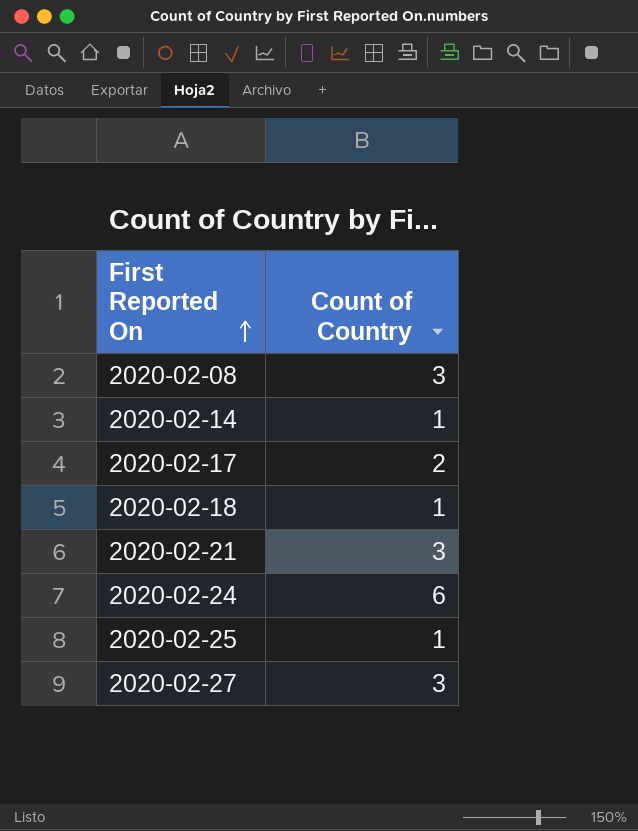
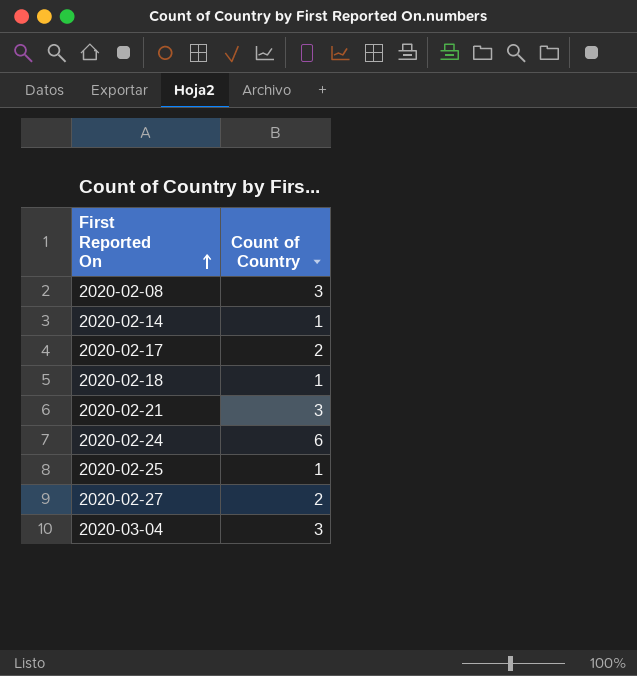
2020-02-27 | Count of Country: 3 -> 2
row 2020-03-04: none -> 3

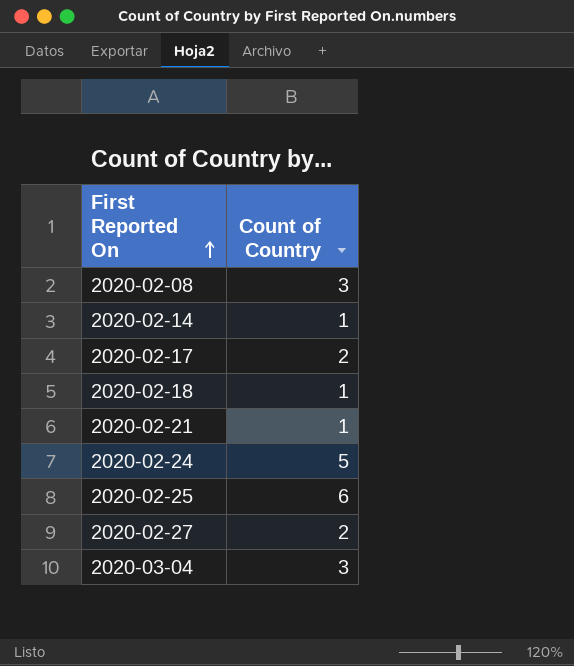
2020-02-21 | Count of Country: 3 -> 1
2020-02-24 | Count of Country: 6 -> 5
2020-02-25 | Count of Country: 1 -> 6

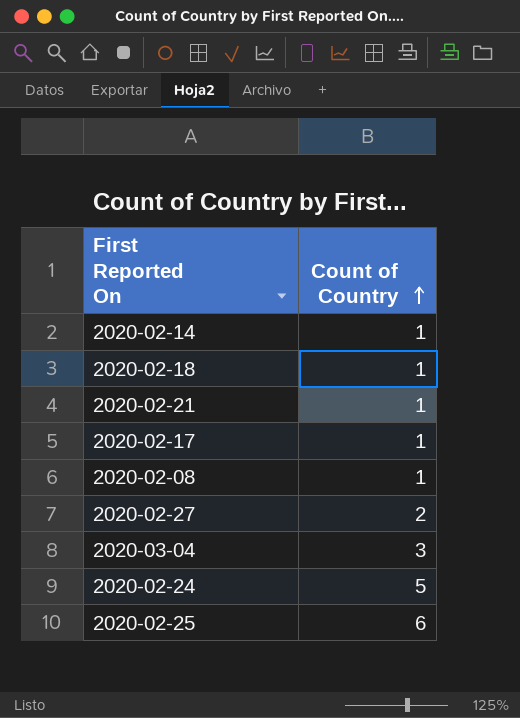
row order: First Reported On ascending -> Count of Country ascending
2020-02-17 | Count of Country: 2 -> 1
2020-02-08 | Count of Country: 3 -> 1

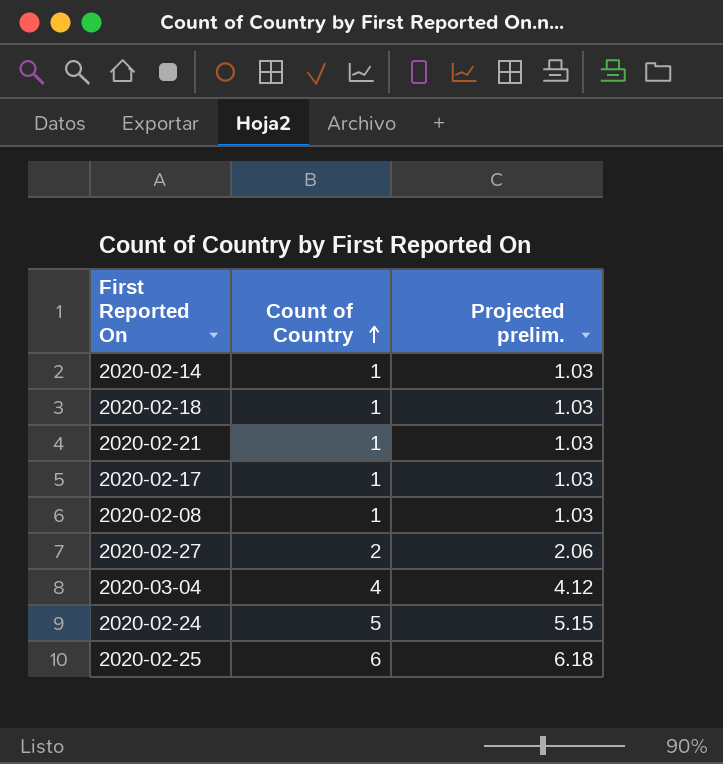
column Projected prelim. | formula: none -> [Count of Country] * 1.03
2020-03-04 | Count of Country: 3 -> 4

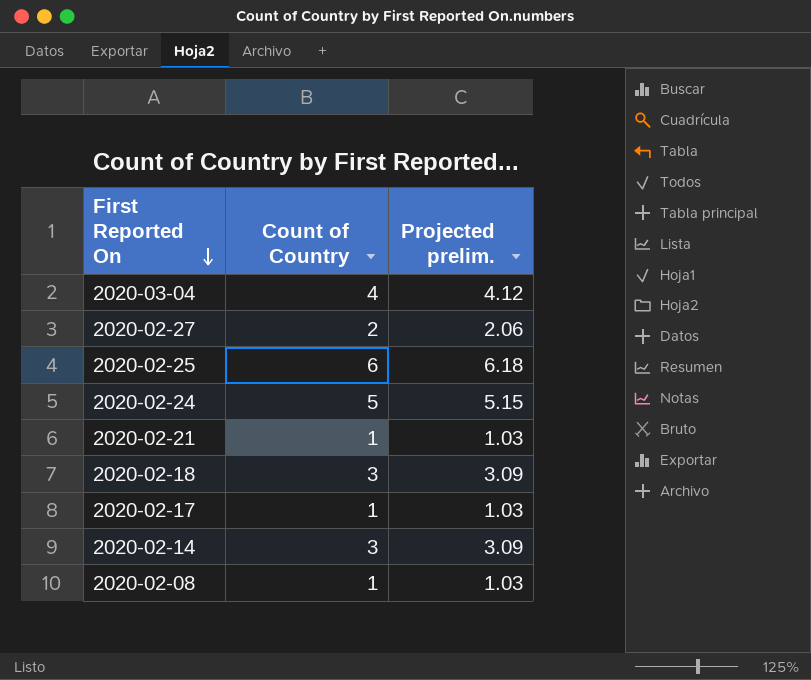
row order: Count of Country ascending -> First Reported On descending
2020-02-18 | Count of Country: 1 -> 3
2020-02-18 | Projected prelim.: 1.03 -> 3.09
2020-02-14 | Count of Country: 1 -> 3
2020-02-14 | Projected prelim.: 1.03 -> 3.09

